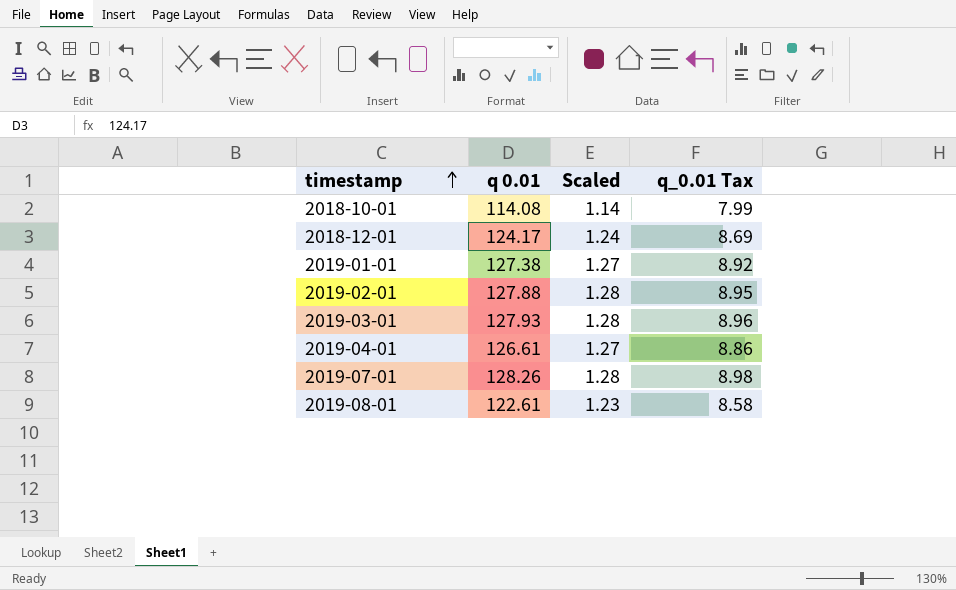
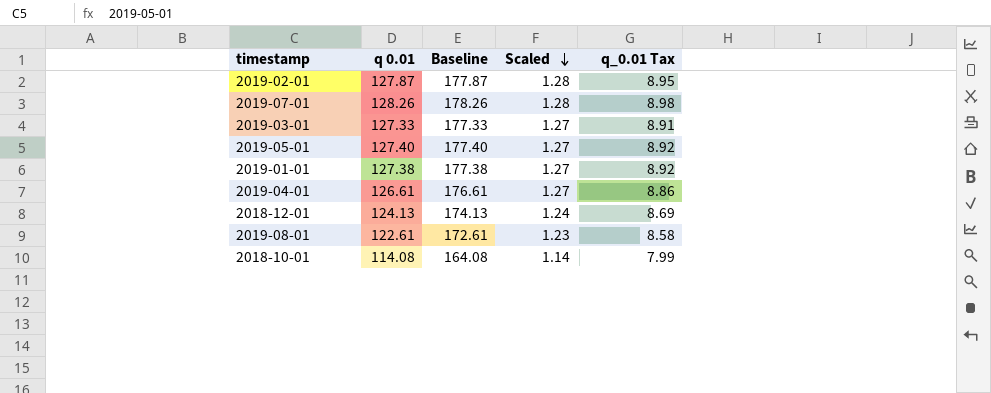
row order: timestamp ascending -> Scaled descending
column Baseline | formula: none -> [q 0.01] + 50
2019-02-01 | q 0.01: 127.88 -> 127.87
2019-03-01 | q 0.01: 127.93 -> 127.33
2019-03-01 | Scaled: 1.28 -> 1.27
2019-03-01 | q_0.01 Tax: 8.96 -> 8.91
row 2019-05-01: none -> 127.40 | 177.40 | 1.27 | 8.92
2018-12-01 | q 0.01: 124.17 -> 124.13

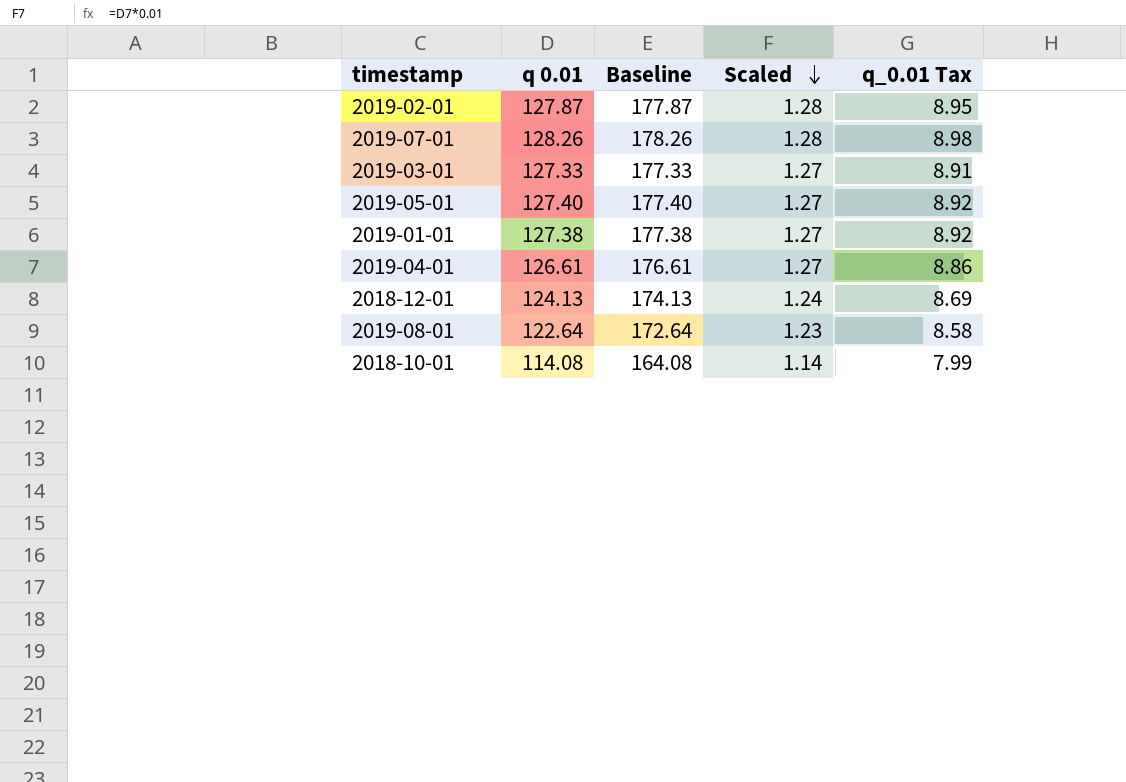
2019-08-01 | q 0.01: 122.61 -> 122.64
2019-08-01 | Baseline: 172.61 -> 172.64

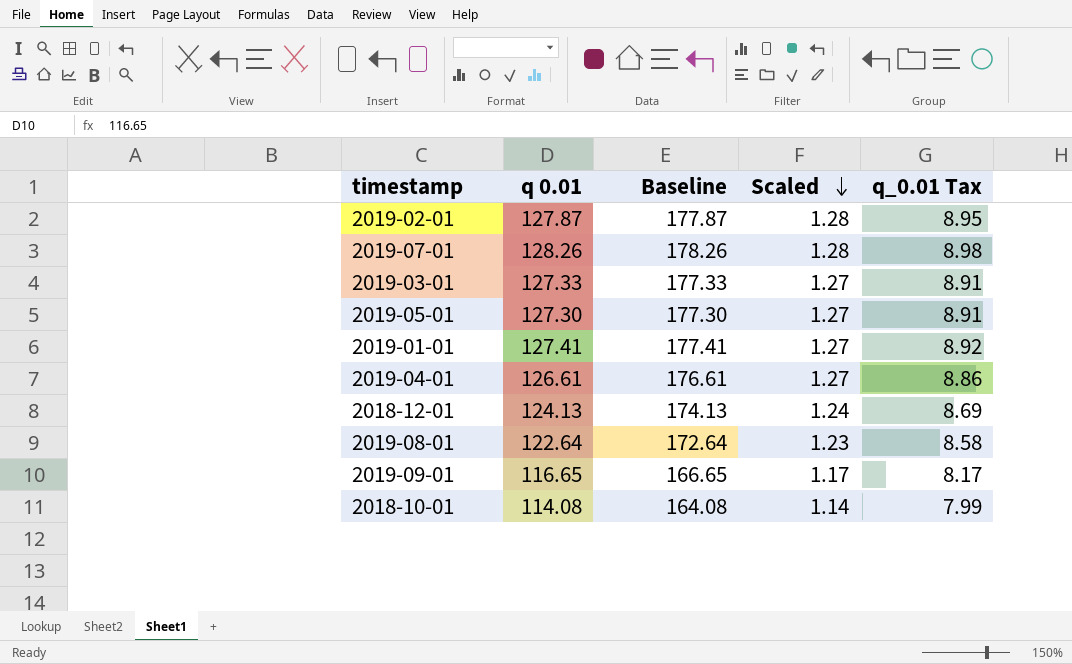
2019-05-01 | q 0.01: 127.40 -> 127.30
2019-05-01 | Baseline: 177.40 -> 177.30
2019-05-01 | q_0.01 Tax: 8.92 -> 8.91
2019-01-01 | q 0.01: 127.38 -> 127.41
2019-01-01 | Baseline: 177.38 -> 177.41
row 2019-09-01: none -> 116.65 | 166.65 | 1.17 | 8.17

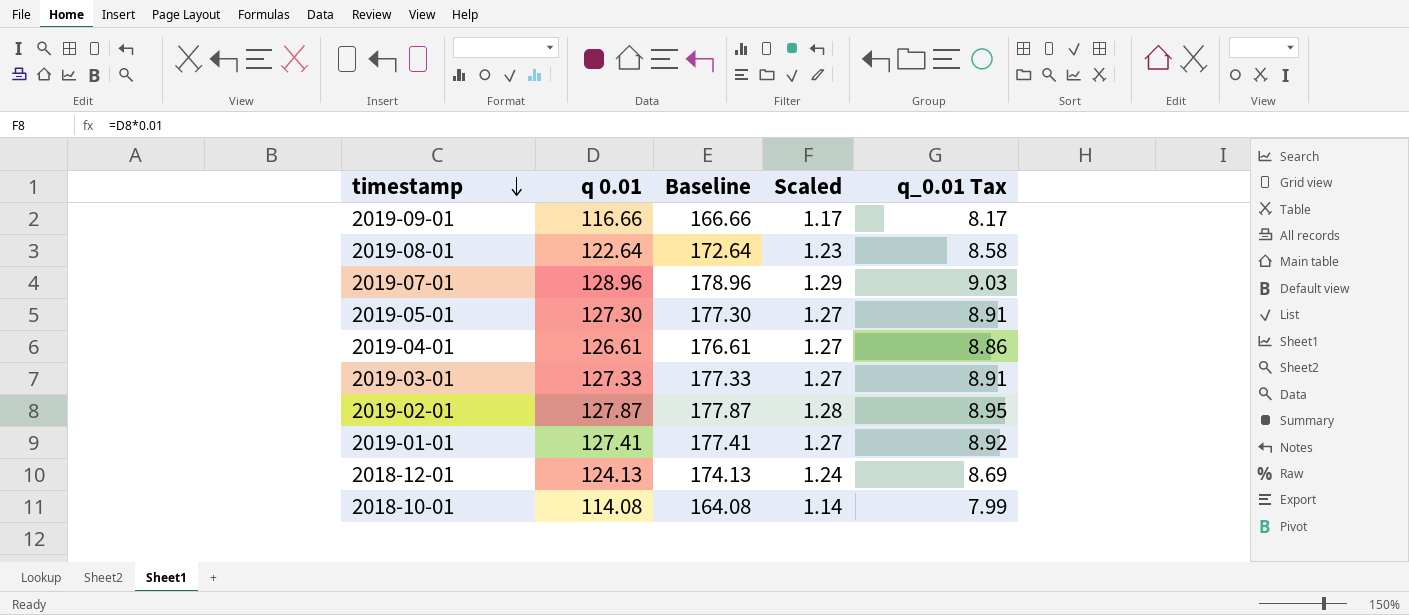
row order: Scaled descending -> timestamp descending
2019-09-01 | q 0.01: 116.65 -> 116.66
2019-09-01 | Baseline: 166.65 -> 166.66
2019-07-01 | q 0.01: 128.26 -> 128.96
2019-07-01 | Baseline: 178.26 -> 178.96
2019-07-01 | Scaled: 1.28 -> 1.29
2019-07-01 | q_0.01 Tax: 8.98 -> 9.03

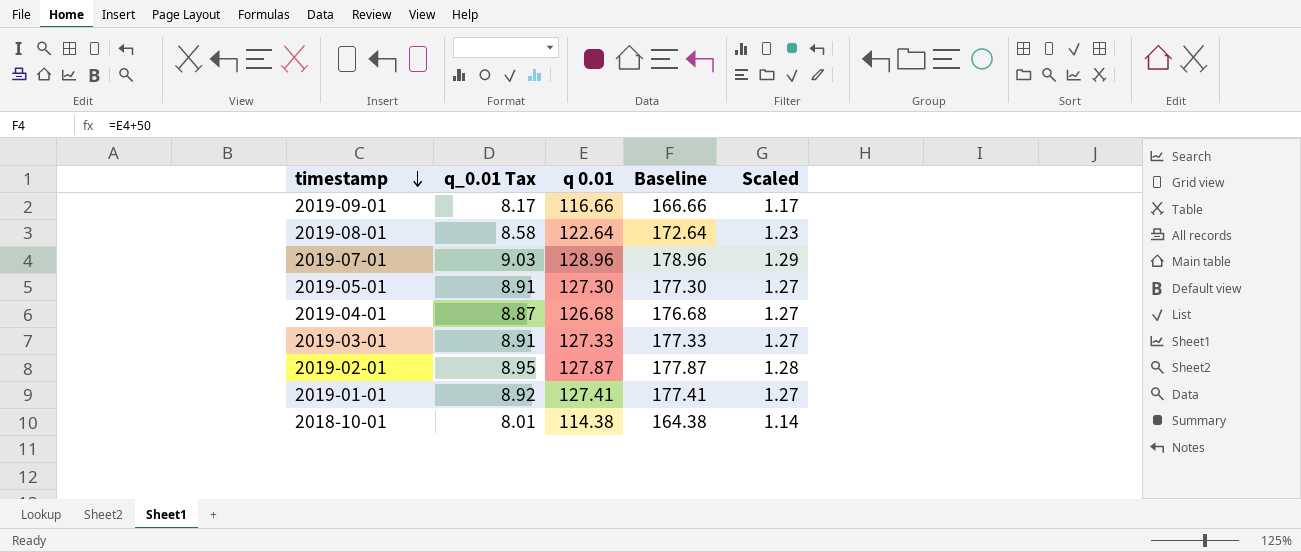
column q_0.01 Tax | position: 5 -> 2
row 2018-12-01: 124.13 | 174.13 | 1.24 | 8.69 -> none
2019-04-01 | q_0.01 Tax: 8.86 -> 8.87
2019-04-01 | q 0.01: 126.61 -> 126.68
2019-04-01 | Baseline: 176.61 -> 176.68
2018-10-01 | q_0.01 Tax: 7.99 -> 8.01
2018-10-01 | q 0.01: 114.08 -> 114.38
2018-10-01 | Baseline: 164.08 -> 164.38

